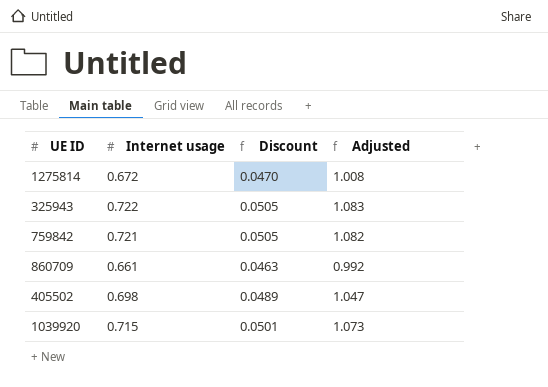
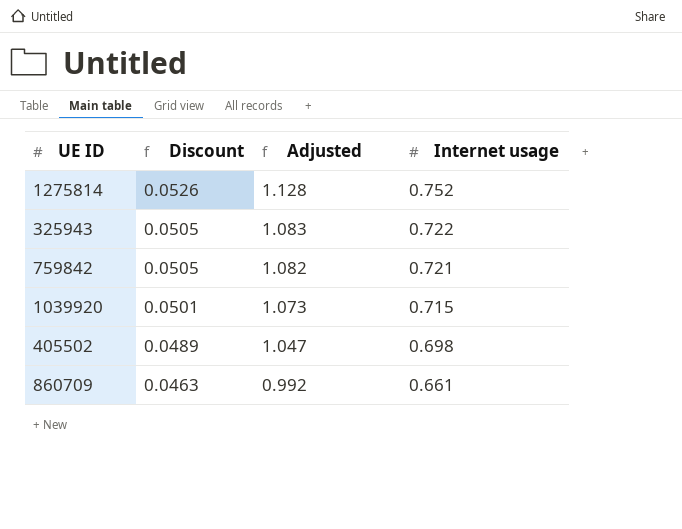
row order: none -> Discount descending
column Internet usage | position: 2 -> 4
1275814 | Discount: 0.0470 -> 0.0526
1275814 | Adjusted: 1.008 -> 1.128
1275814 | Internet usage: 0.672 -> 0.752

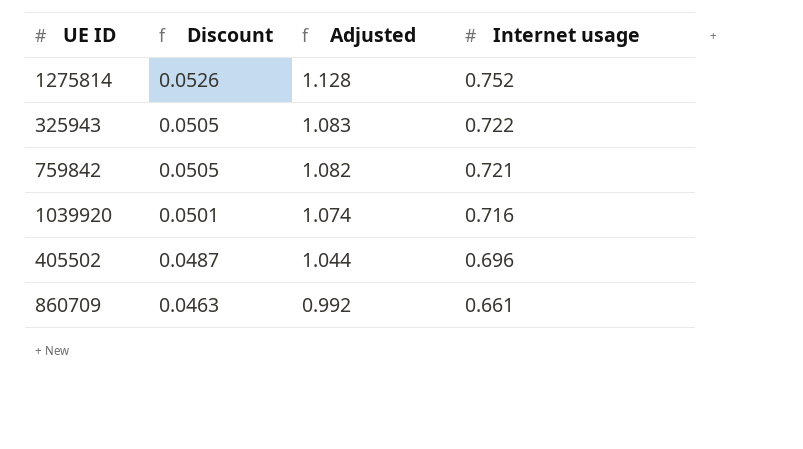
1039920 | Adjusted: 1.073 -> 1.074
1039920 | Internet usage: 0.715 -> 0.716
405502 | Discount: 0.0489 -> 0.0487
405502 | Adjusted: 1.047 -> 1.044
405502 | Internet usage: 0.698 -> 0.696

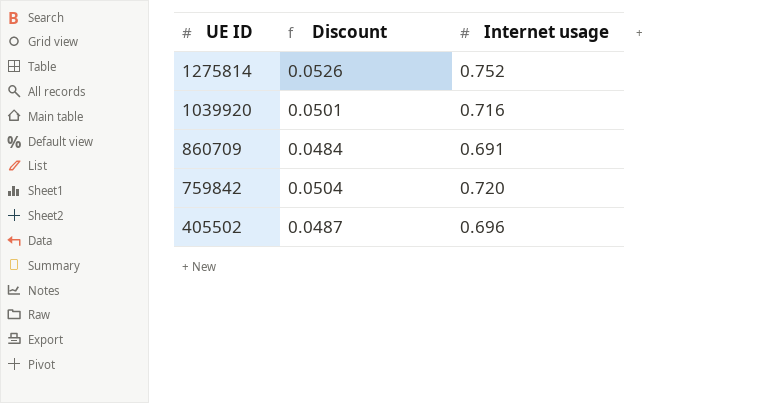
row order: Discount descending -> UE ID descending
column Adjusted | formula: [Internet usage] * 1.5 -> none
row 325943: 0.0505 | 1.083 | 0.722 -> none
860709 | Discount: 0.0463 -> 0.0484
860709 | Internet usage: 0.661 -> 0.691
759842 | Discount: 0.0505 -> 0.0504
759842 | Internet usage: 0.721 -> 0.720

